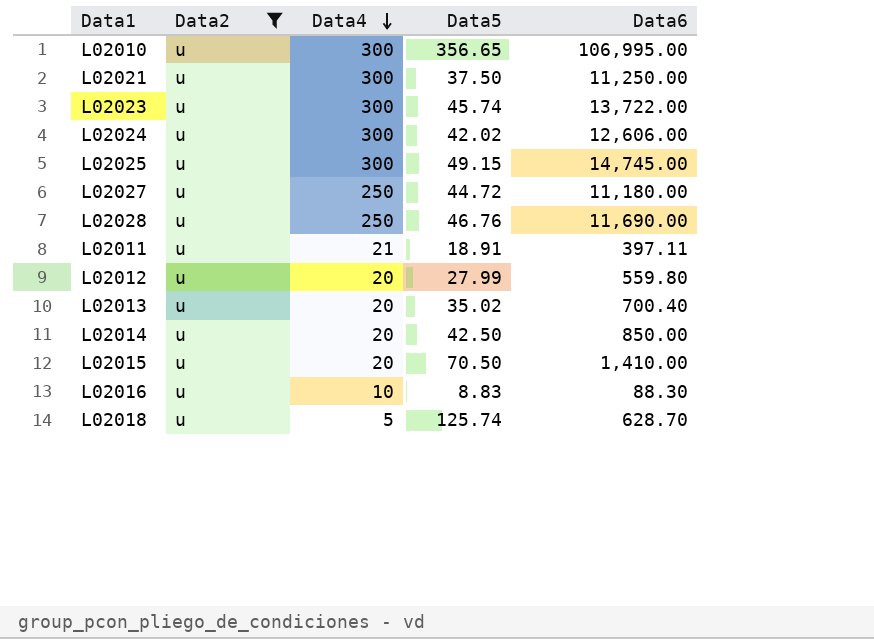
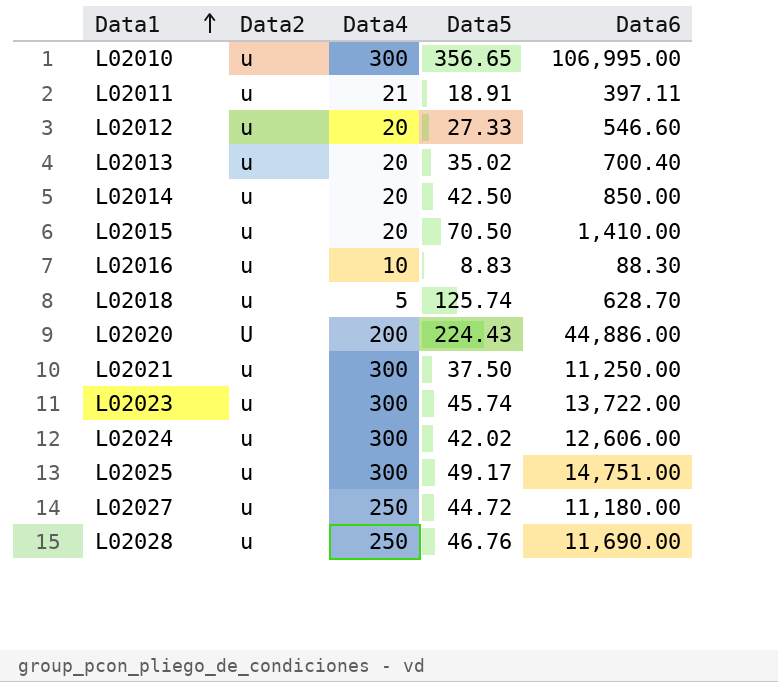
filter: Data2 = u -> none
row order: Data4 descending -> Data1 ascending
L02012 | Data5: 27.99 -> 27.33
L02012 | Data6: 559.80 -> 546.60
L02025 | Data5: 49.15 -> 49.17
L02025 | Data6: 14,745.00 -> 14,751.00

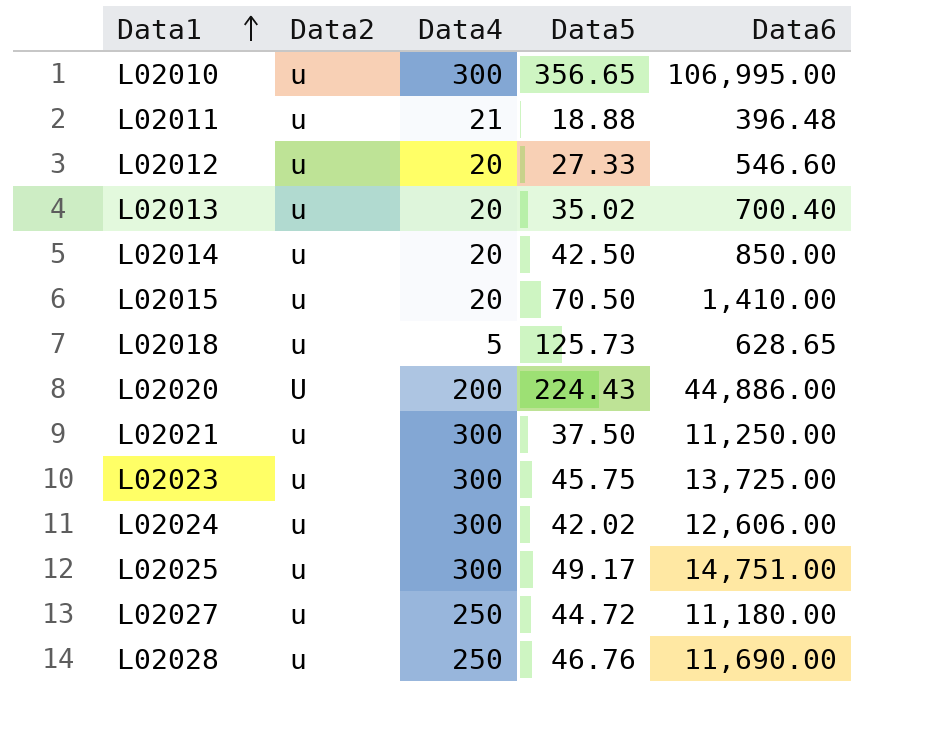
row L02016: u | 10 | 8.83 | 88.30 -> none
L02011 | Data5: 18.91 -> 18.88
L02011 | Data6: 397.11 -> 396.48
L02018 | Data5: 125.74 -> 125.73
L02018 | Data6: 628.70 -> 628.65
L02023 | Data5: 45.74 -> 45.75
L02023 | Data6: 13,722.00 -> 13,725.00

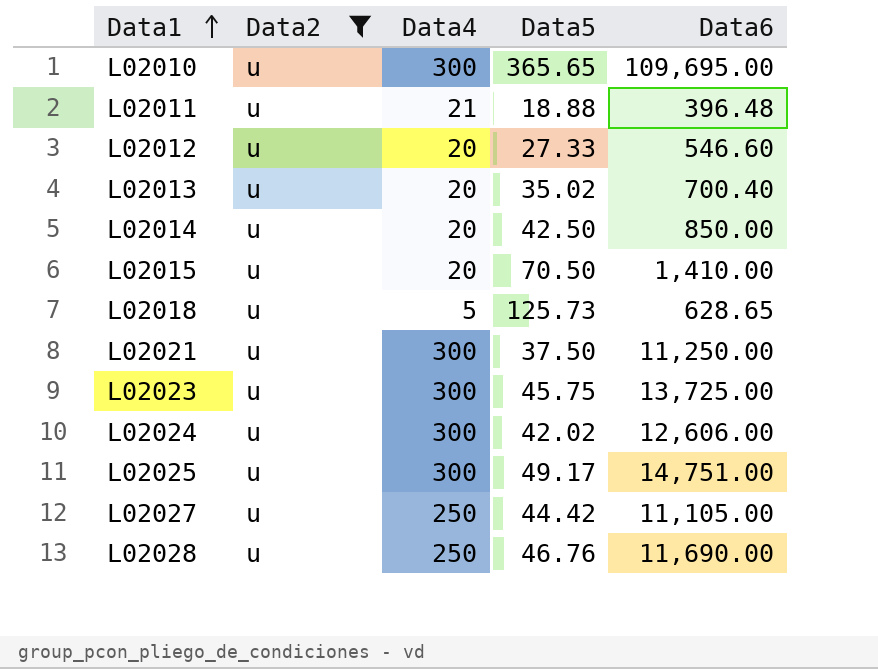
filter: none -> Data2 = u
L02010 | Data5: 356.65 -> 365.65
L02010 | Data6: 106,995.00 -> 109,695.00
L02027 | Data5: 44.72 -> 44.42
L02027 | Data6: 11,180.00 -> 11,105.00

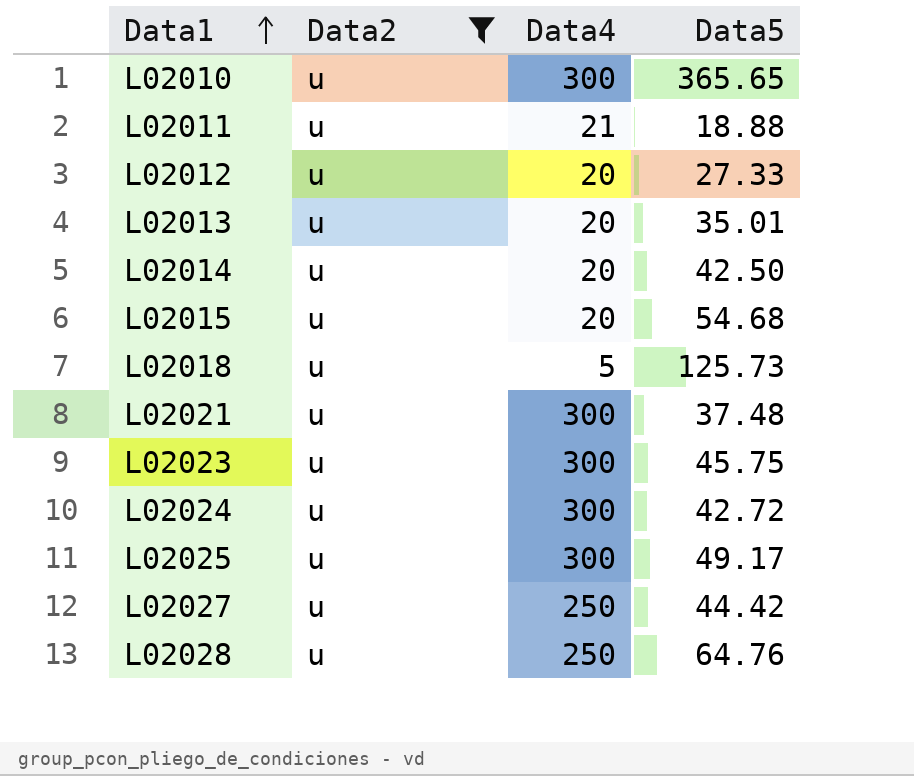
column Data6 | formula: [Data4] * [Data5] -> none
L02013 | Data5: 35.02 -> 35.01
L02015 | Data5: 70.50 -> 54.68
L02021 | Data5: 37.50 -> 37.48
L02024 | Data5: 42.02 -> 42.72
L02028 | Data5: 46.76 -> 64.76

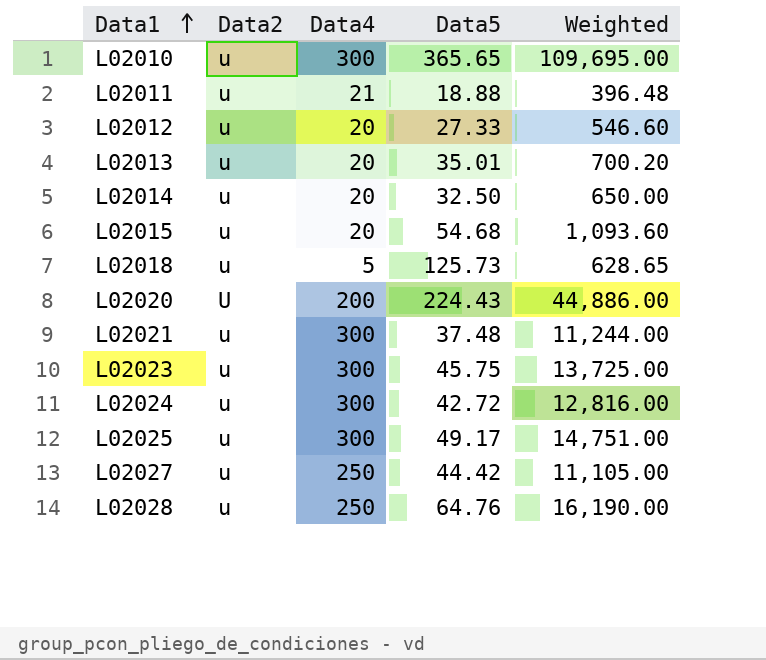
filter: Data2 = u -> none
column Weighted | formula: none -> [Data4] * [Data5]
L02014 | Data5: 42.50 -> 32.50

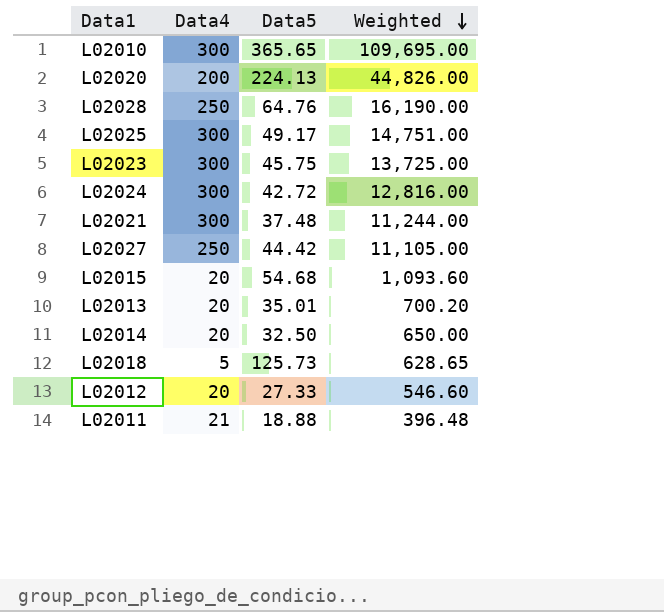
row order: Data1 ascending -> Weighted descending
column Data2 | position: 2 -> none
L02020 | Data5: 224.43 -> 224.13
L02020 | Weighted: 44,886.00 -> 44,826.00

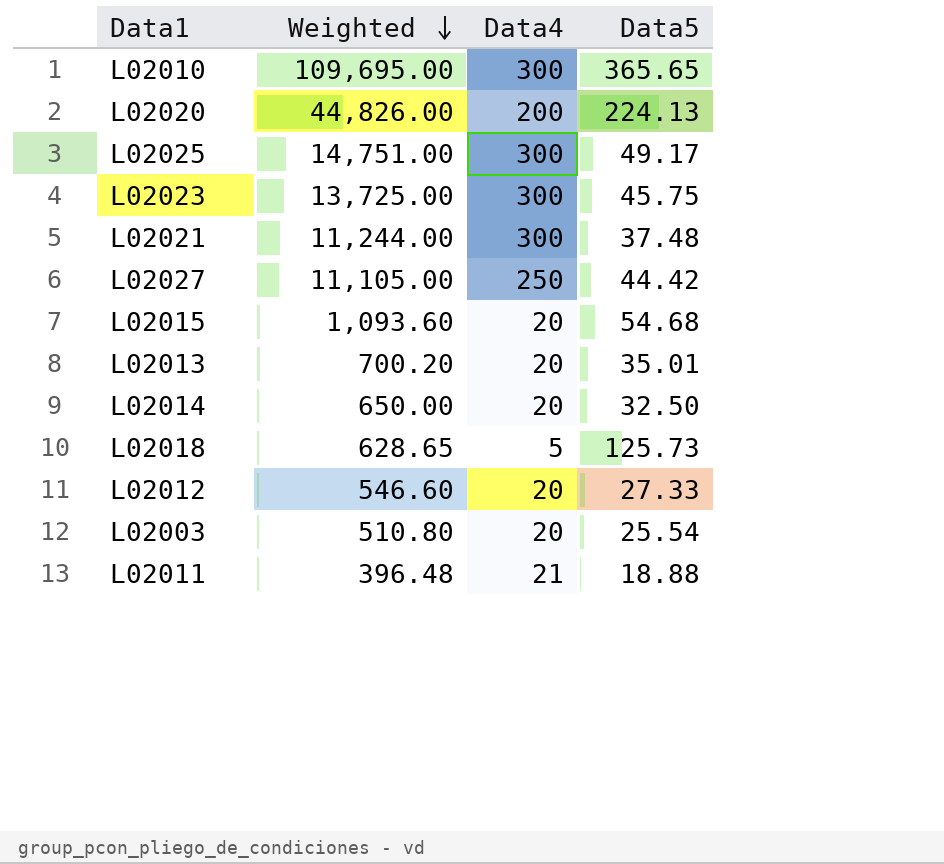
column Weighted | position: 4 -> 2
row L02028: 250 | 64.76 | 16,190.00 -> none
row L02024: 300 | 42.72 | 12,816.00 -> none
row L02003: none -> 510.80 | 20 | 25.54

